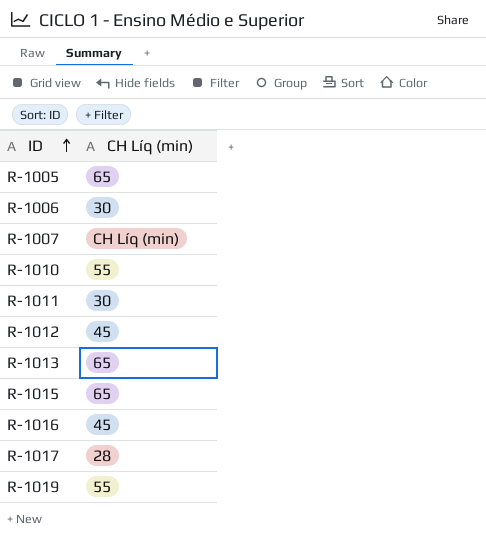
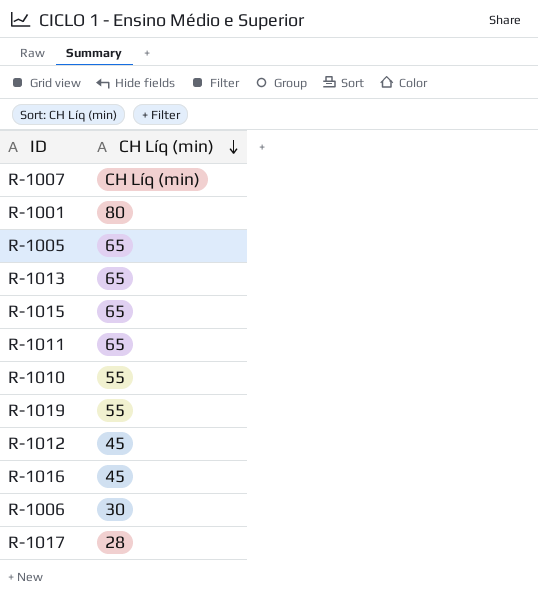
row order: ID ascending -> CH Líq (min) descending
row R-1001: none -> 80
R-1011 | CH Líq (min): 30 -> 65

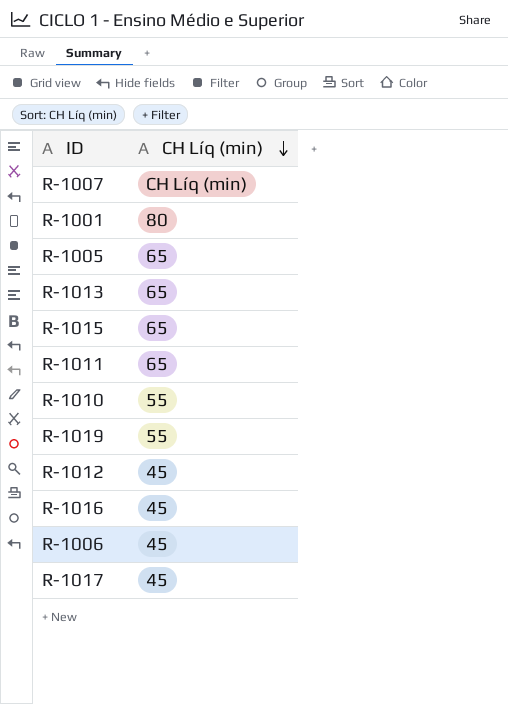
R-1006 | CH Líq (min): 30 -> 45
R-1017 | CH Líq (min): 28 -> 45

